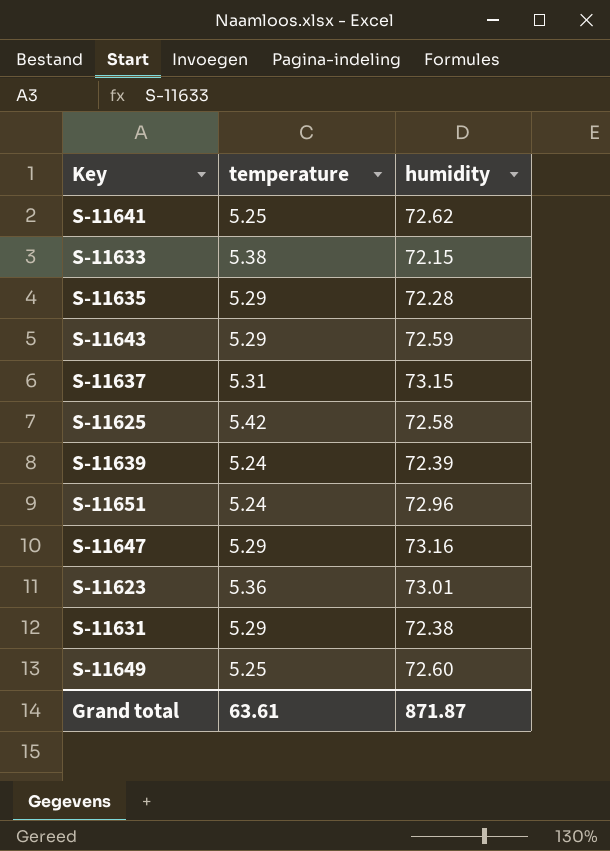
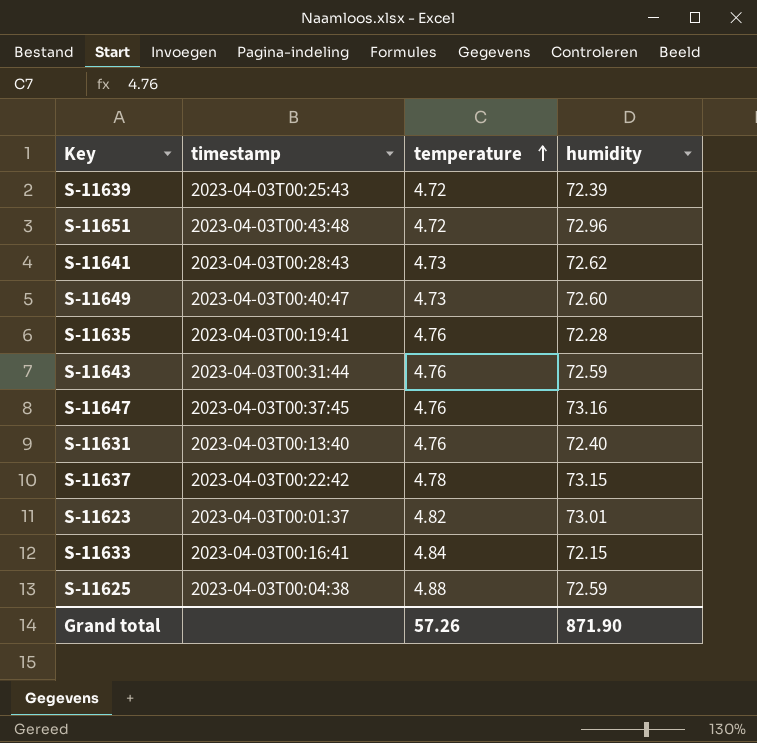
row order: none -> temperature ascending
column timestamp | position: none -> 2
S-11639 | temperature: 5.24 -> 4.72
S-11651 | temperature: 5.24 -> 4.72
S-11641 | temperature: 5.25 -> 4.73
S-11649 | temperature: 5.25 -> 4.73
S-11635 | temperature: 5.29 -> 4.76
S-11643 | temperature: 5.29 -> 4.76
S-11647 | temperature: 5.29 -> 4.76
S-11631 | temperature: 5.29 -> 4.76
S-11631 | humidity: 72.38 -> 72.40
S-11637 | temperature: 5.31 -> 4.78
S-11623 | temperature: 5.36 -> 4.82
S-11633 | temperature: 5.38 -> 4.84
S-11625 | temperature: 5.42 -> 4.88
S-11625 | humidity: 72.58 -> 72.59
Grand total | temperature: 63.61 -> 57.26
Grand total | humidity: 871.87 -> 871.90

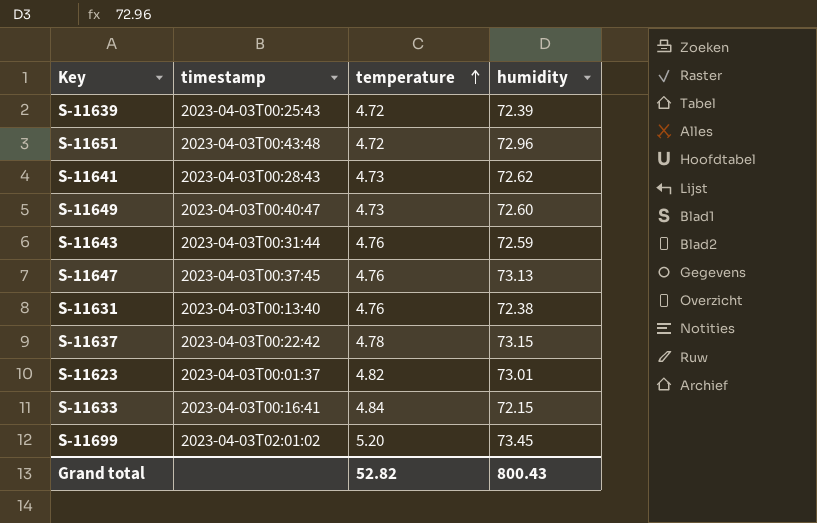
row S-11635: 2023-04-03T00:19:41 | 4.76 | 72.28 -> none
row S-11625: 2023-04-03T00:04:38 | 4.88 | 72.59 -> none
S-11647 | humidity: 73.16 -> 73.13
S-11631 | humidity: 72.40 -> 72.38
row S-11699: none -> 2023-04-03T02:01:02 | 5.20 | 73.45
Grand total | temperature: 57.26 -> 52.82
Grand total | humidity: 871.90 -> 800.43

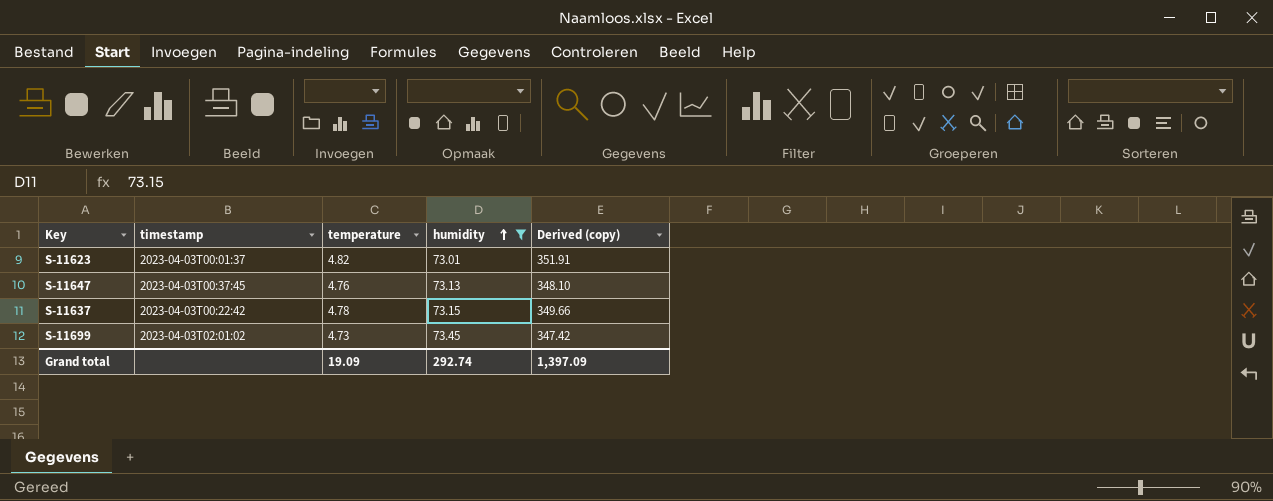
filter: none -> humidity >= 73.01
row order: temperature ascending -> humidity ascending
column Derived (copy) | formula: none -> [temperature] * [humidity]
S-11699 | temperature: 5.20 -> 4.73
Grand total | temperature: 52.82 -> 19.09
Grand total | humidity: 800.43 -> 292.74

